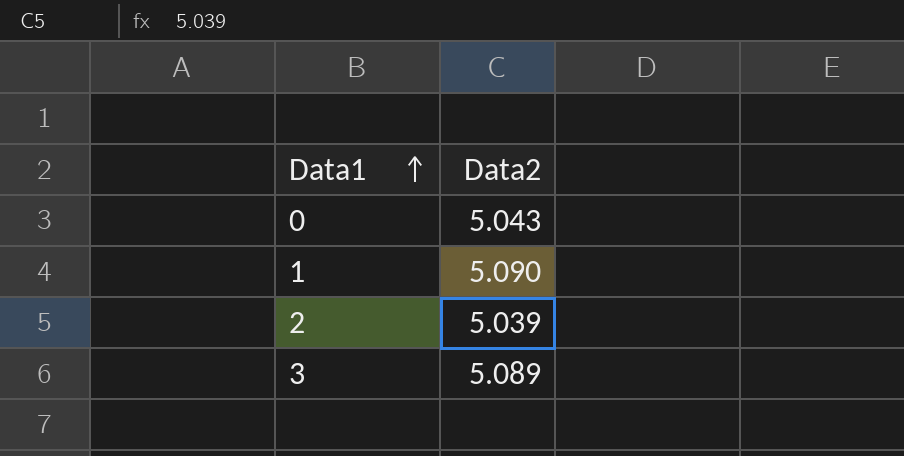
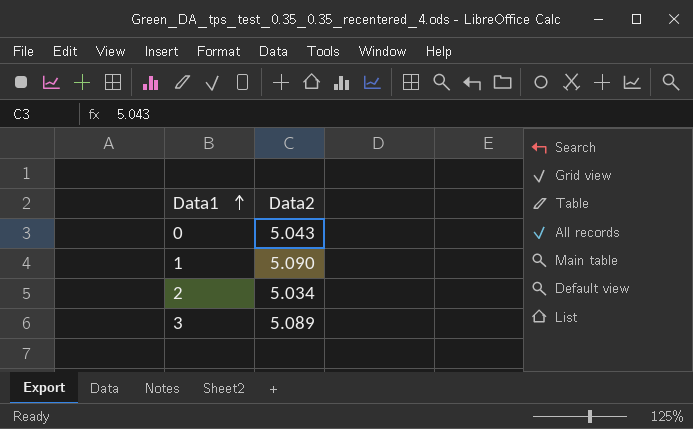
2 | Data2: 5.039 -> 5.034

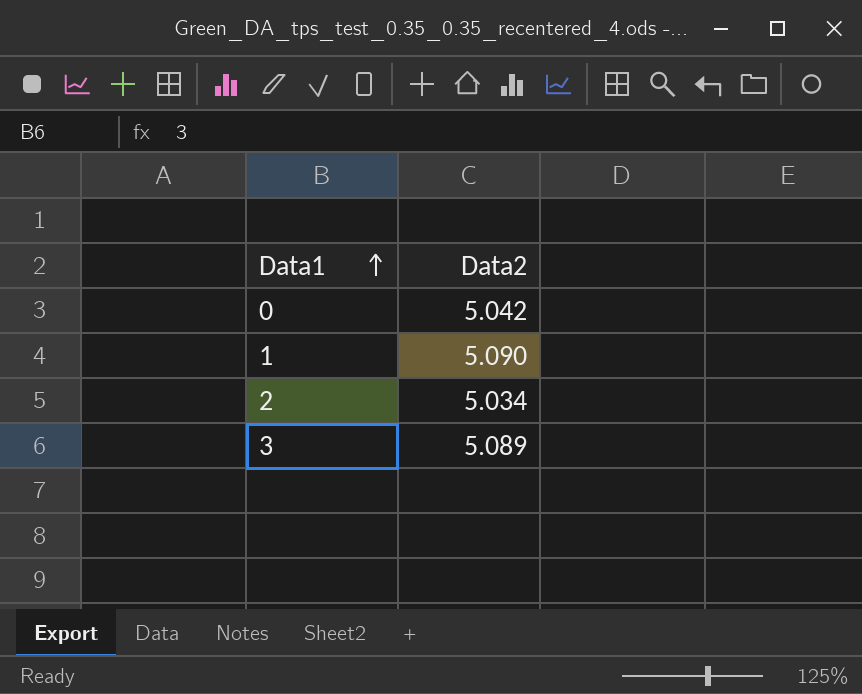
0 | Data2: 5.043 -> 5.042

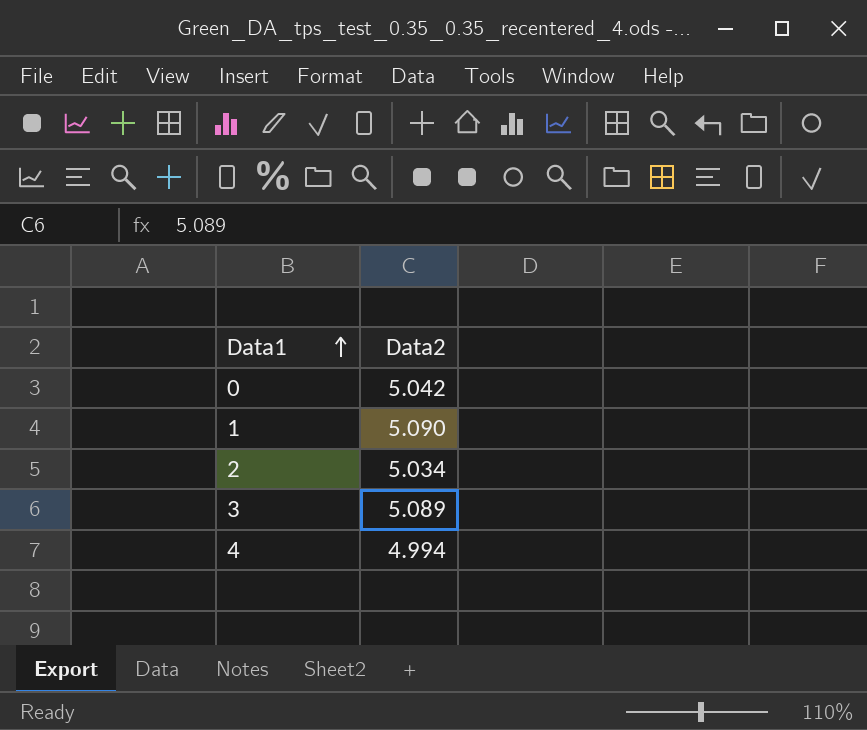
row 4: none -> 4.994

